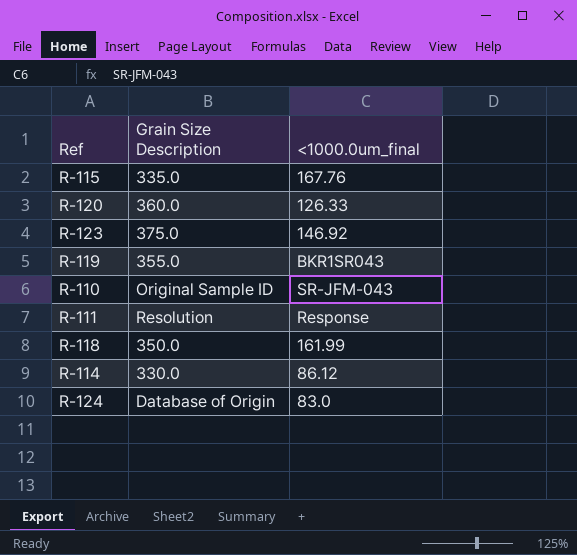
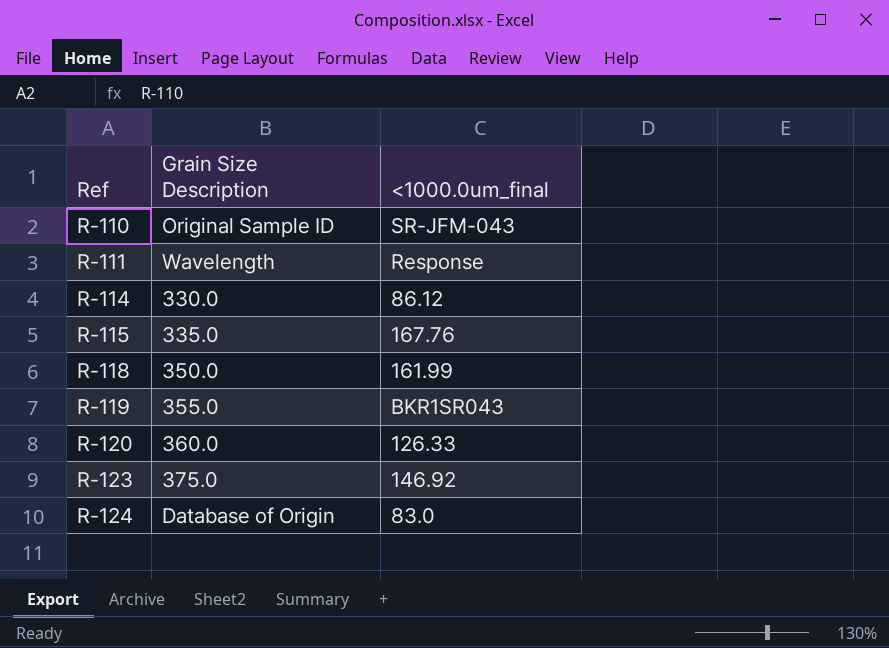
row order: none -> Ref ascending
R-111 | Grain Size Description: Resolution -> Wavelength

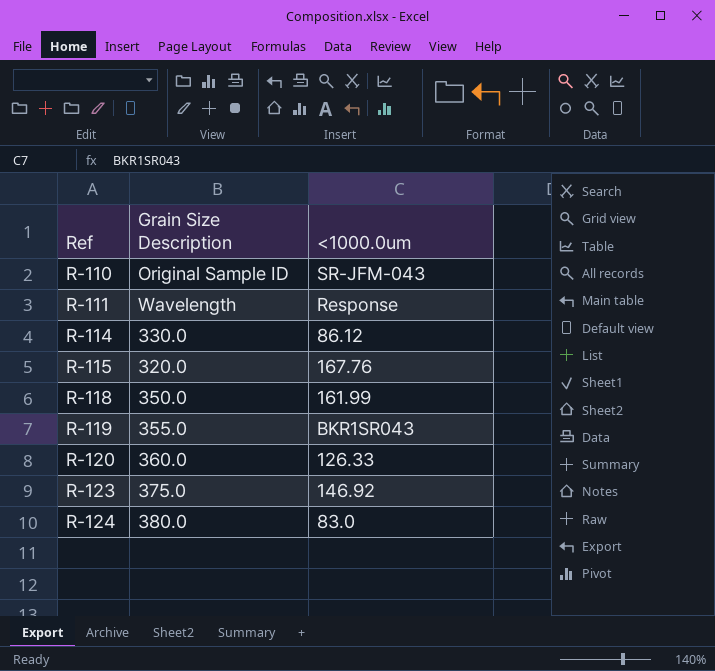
column name: <1000.0um_final -> <1000.0um
R-115 | Grain Size Description: 335.0 -> 320.0
R-124 | Grain Size Description: Database of Origin -> 380.0

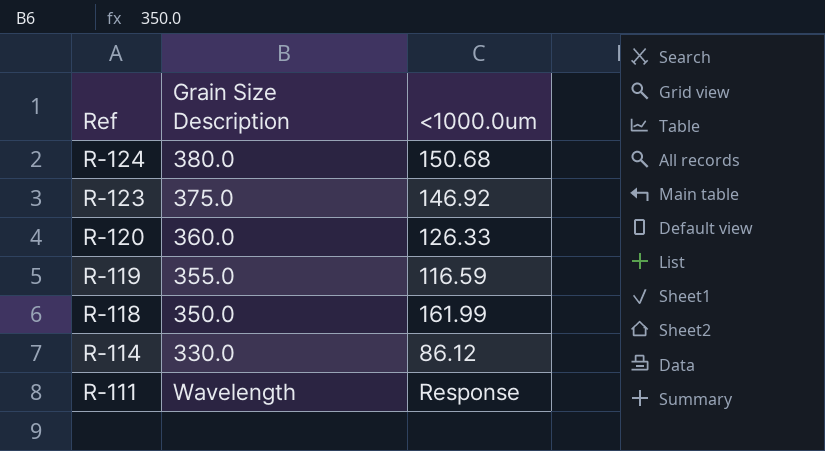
row order: Ref ascending -> Ref descending
row R-110: Original Sample ID | SR-JFM-043 -> none
row R-115: 320.0 | 167.76 -> none
R-124 | <1000.0um: 83.0 -> 150.68
R-119 | <1000.0um: BKR1SR043 -> 116.59

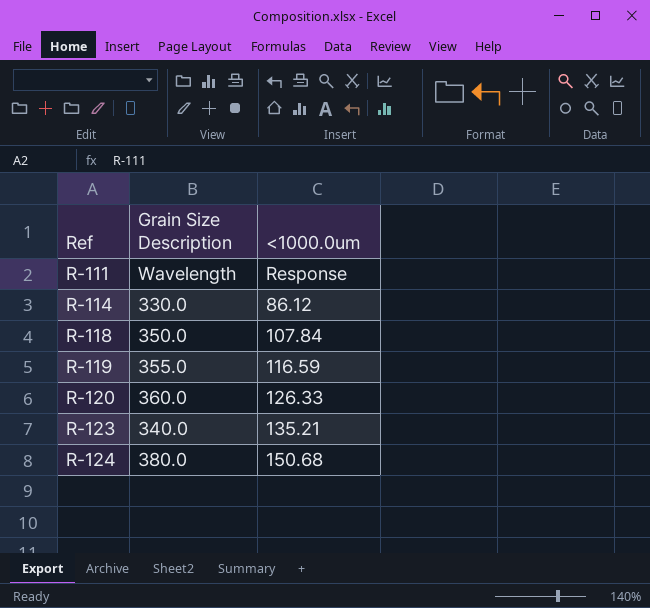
row order: Ref descending -> Ref ascending
R-118 | <1000.0um: 161.99 -> 107.84
R-123 | Grain Size Description: 375.0 -> 340.0
R-123 | <1000.0um: 146.92 -> 135.21

